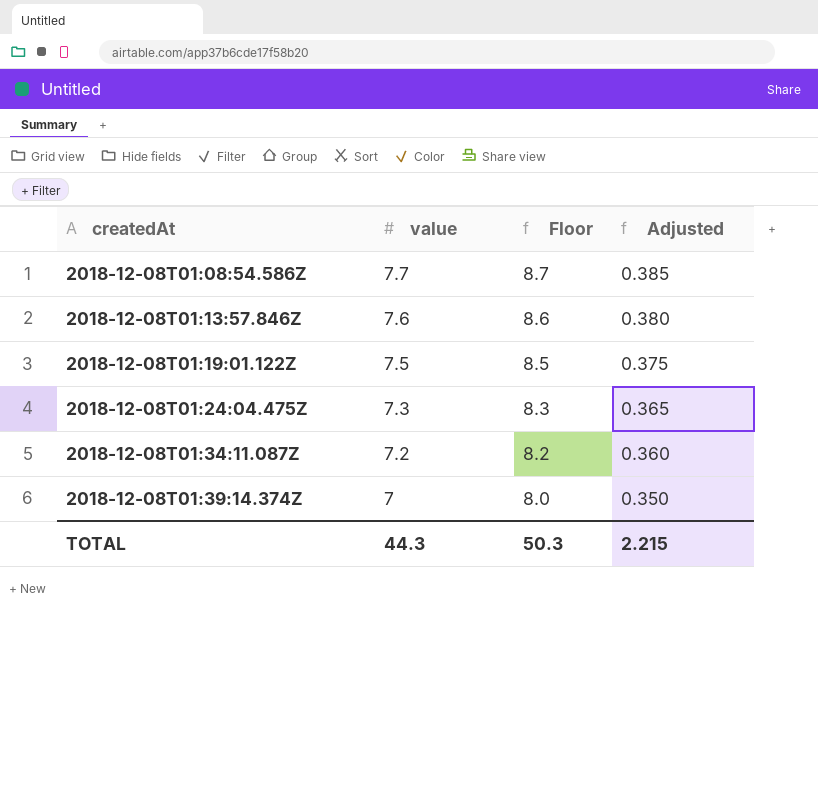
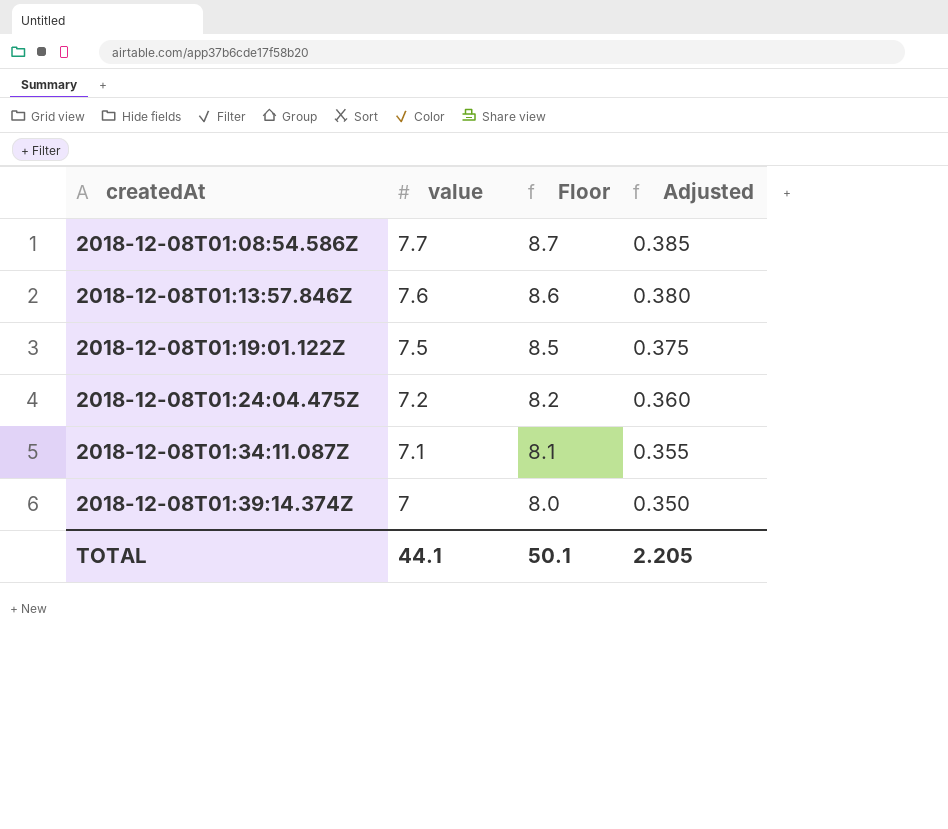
2018-12-08T01:24:04.475Z | value: 7.3 -> 7.2
2018-12-08T01:24:04.475Z | Floor: 8.3 -> 8.2
2018-12-08T01:24:04.475Z | Adjusted: 0.365 -> 0.360
2018-12-08T01:34:11.087Z | value: 7.2 -> 7.1
2018-12-08T01:34:11.087Z | Floor: 8.2 -> 8.1
2018-12-08T01:34:11.087Z | Adjusted: 0.360 -> 0.355
TOTAL | value: 44.3 -> 44.1
TOTAL | Floor: 50.3 -> 50.1
TOTAL | Adjusted: 2.215 -> 2.205

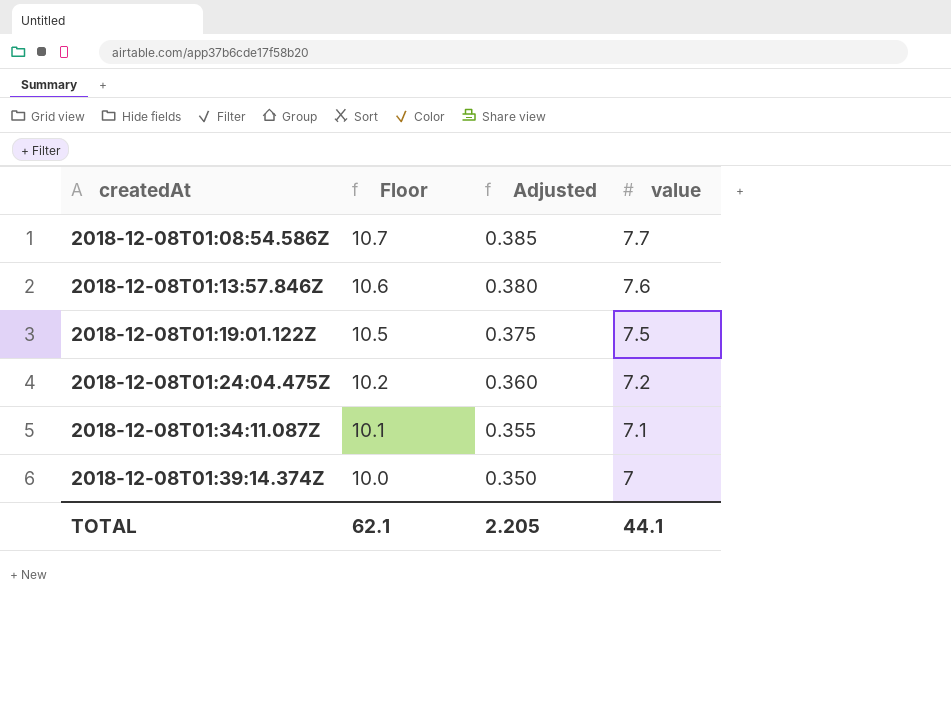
column Floor | formula: [value] + 1 -> [value] + 3
column value | position: 2 -> 4
TOTAL | Floor: 50.1 -> 62.1

